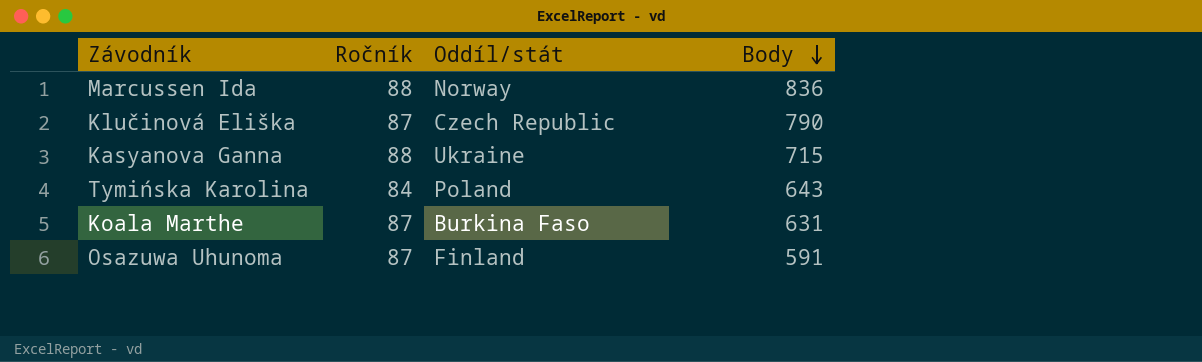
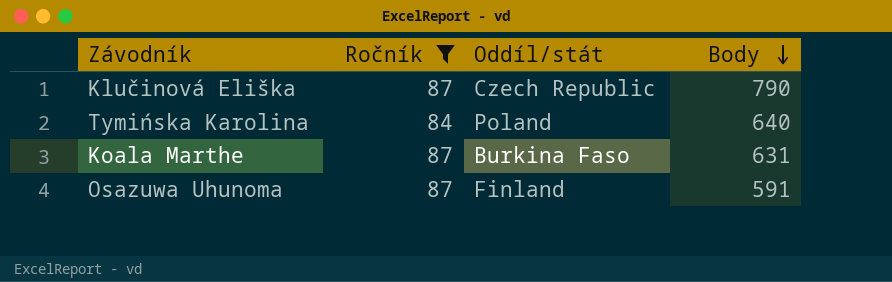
filter: none -> Ročník != 88
Tymińska Karolina | Body: 643 -> 640

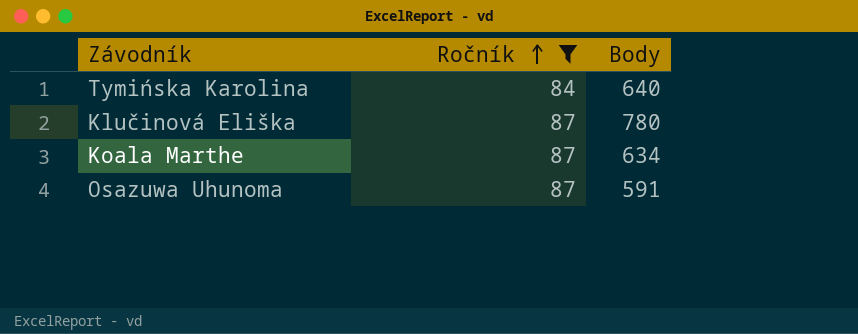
row order: Body descending -> Ročník ascending
column Oddíl/stát | position: 3 -> none
Klučinová Eliška | Body: 790 -> 780
Koala Marthe | Body: 631 -> 634

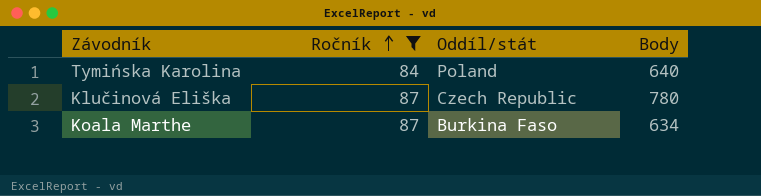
column Oddíl/stát | position: none -> 3
row Osazuwa Uhunoma: 87 | 591 -> none

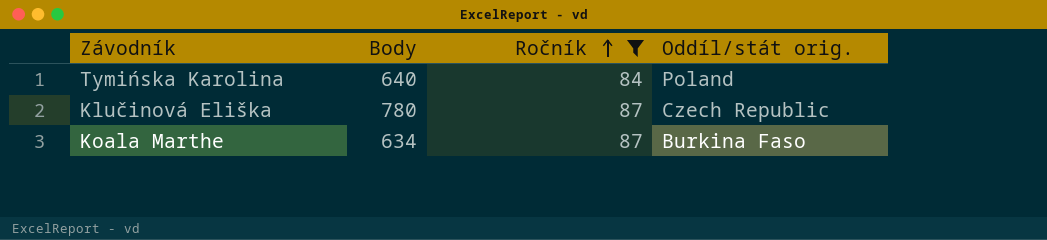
column Body | position: 4 -> 2
column name: Oddíl/stát -> Oddíl/stát orig.

